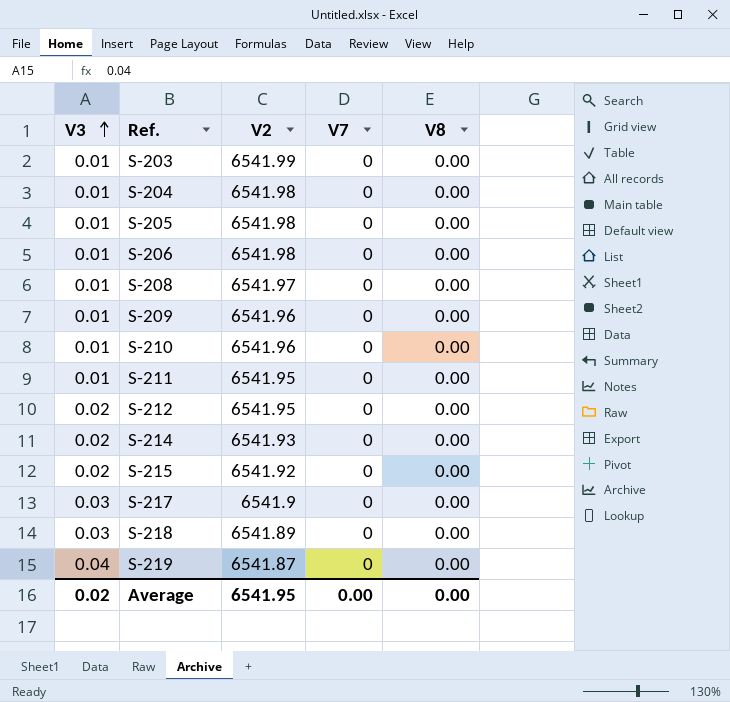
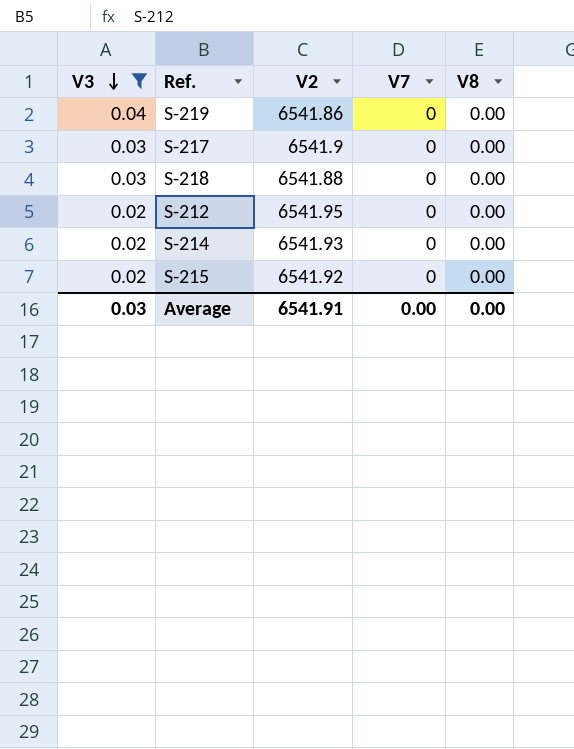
filter: none -> V3 != 0.01
row order: V3 ascending -> V3 descending
S-219 | V2: 6541.87 -> 6541.86
S-218 | V2: 6541.89 -> 6541.88
Average | V3: 0.02 -> 0.03
Average | V2: 6541.95 -> 6541.91

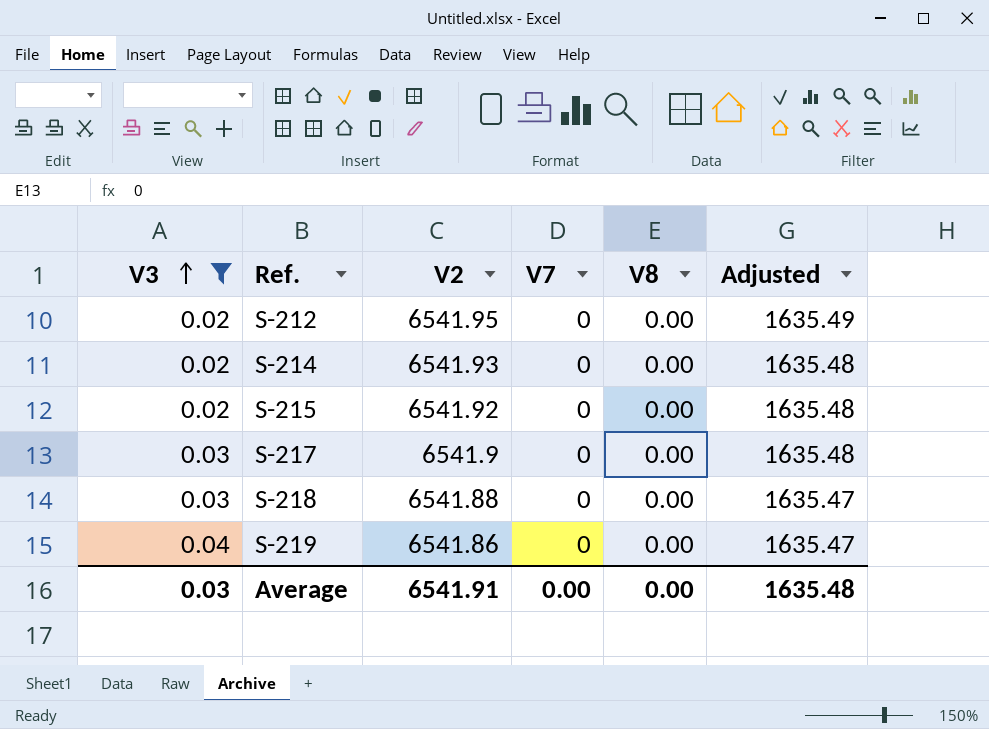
row order: V3 descending -> V3 ascending
column Adjusted | formula: none -> [V2] * 0.25

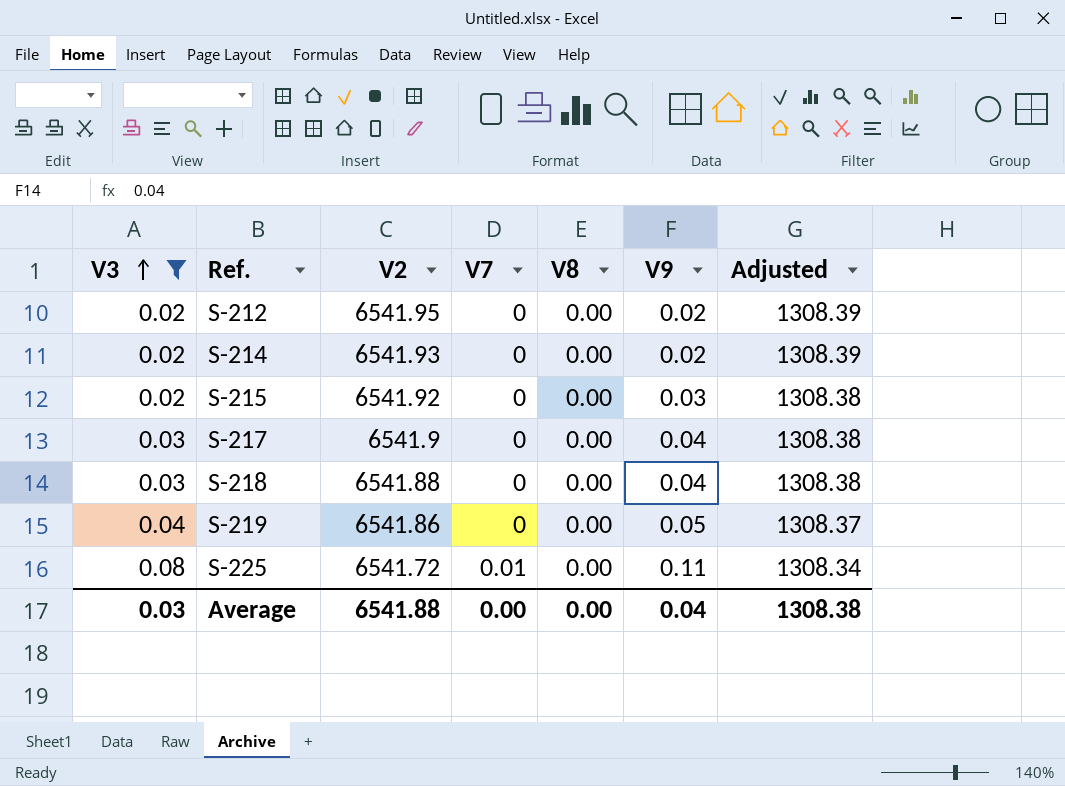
column V9 | position: none -> 6
column Adjusted | formula: [V2] * 0.25 -> [V2] * 0.2
row S-225: none -> 0.08 | 6541.72 | 0.01 | 0.00 | 0.11 | 1308.34
Average | V2: 6541.91 -> 6541.88
Average | Adjusted: 1635.48 -> 1308.38

